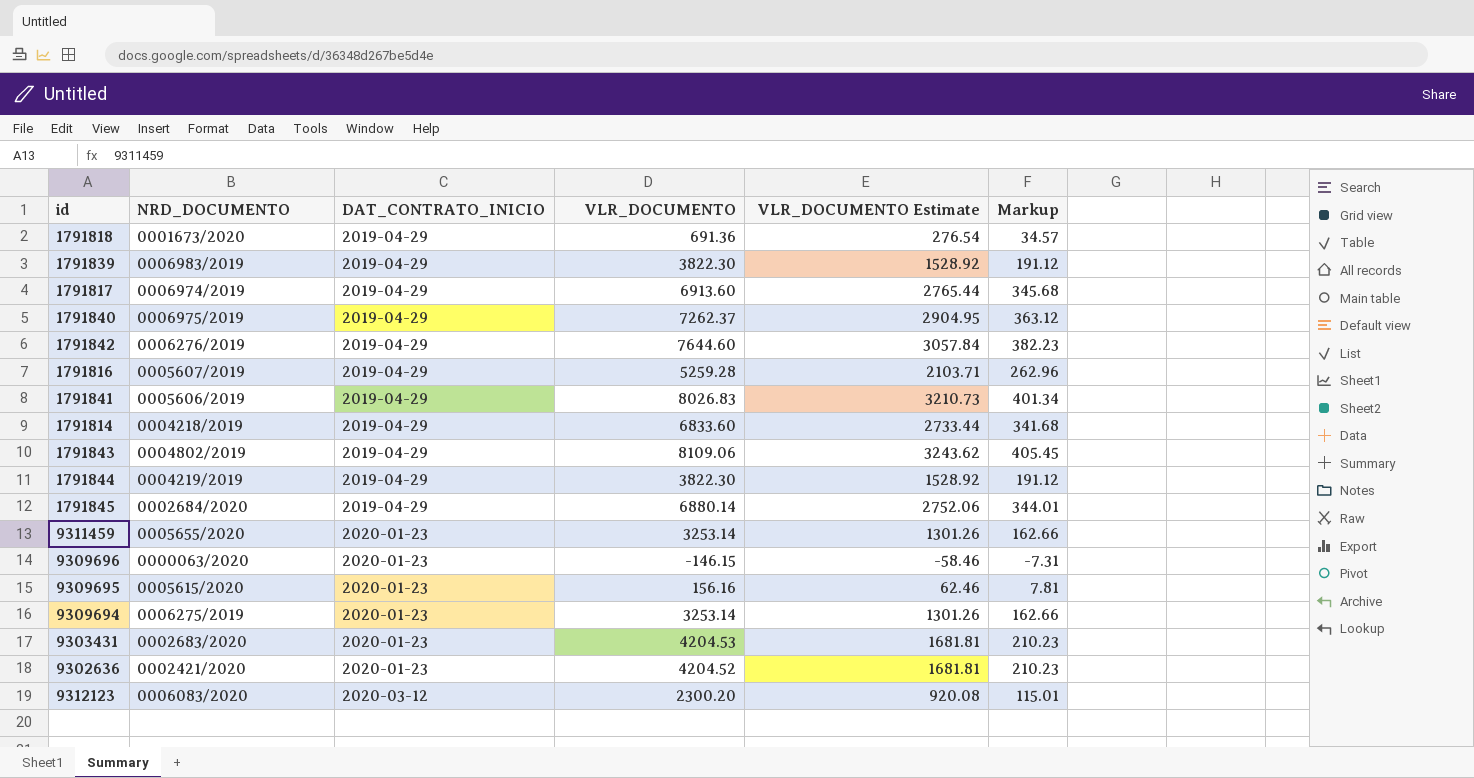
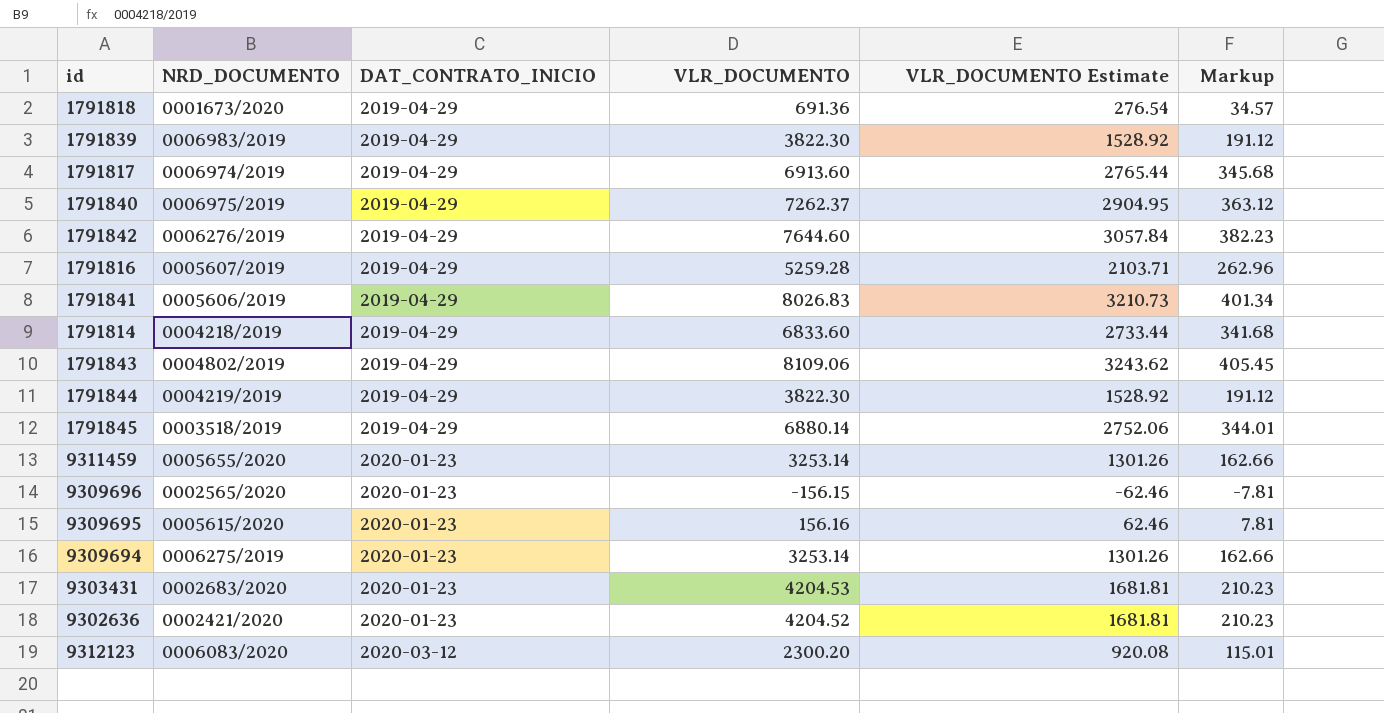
1791845 | NRD_DOCUMENTO: 0002684/2020 -> 0003518/2019
9309696 | NRD_DOCUMENTO: 0000063/2020 -> 0002565/2020
9309696 | VLR_DOCUMENTO: -146.15 -> -156.15
9309696 | VLR_DOCUMENTO Estimate: -58.46 -> -62.46
9309696 | Markup: -7.31 -> -7.81

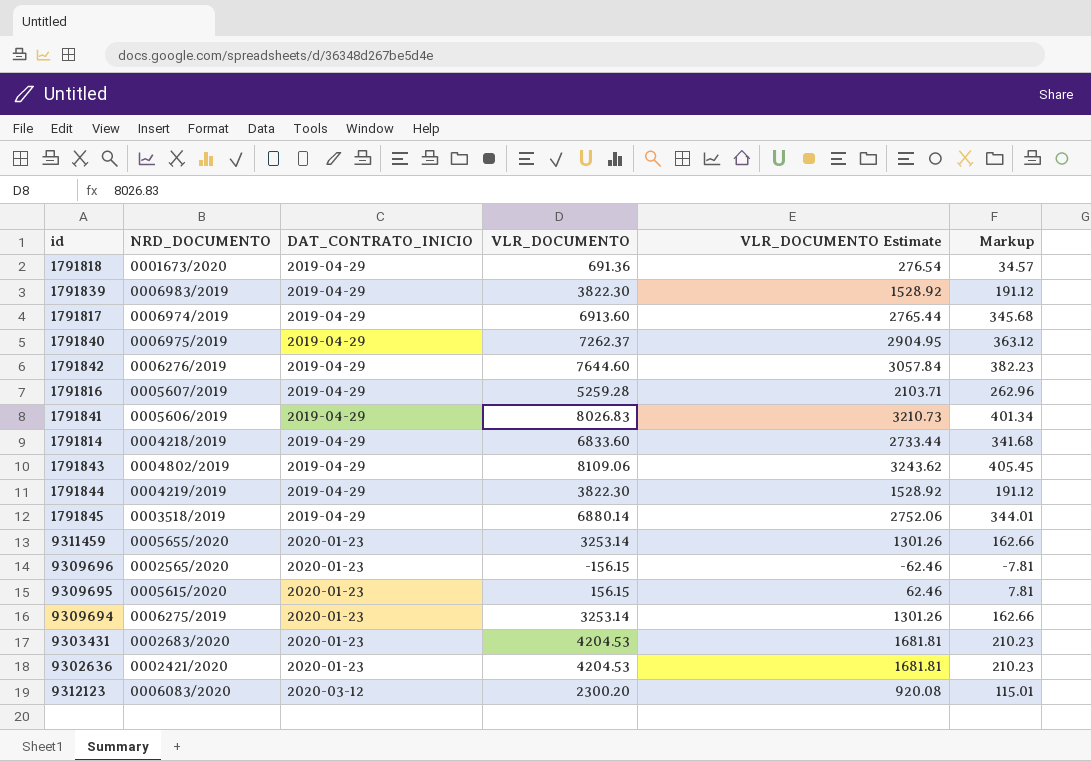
9309695 | VLR_DOCUMENTO: 156.16 -> 156.15
9302636 | VLR_DOCUMENTO: 4204.52 -> 4204.53

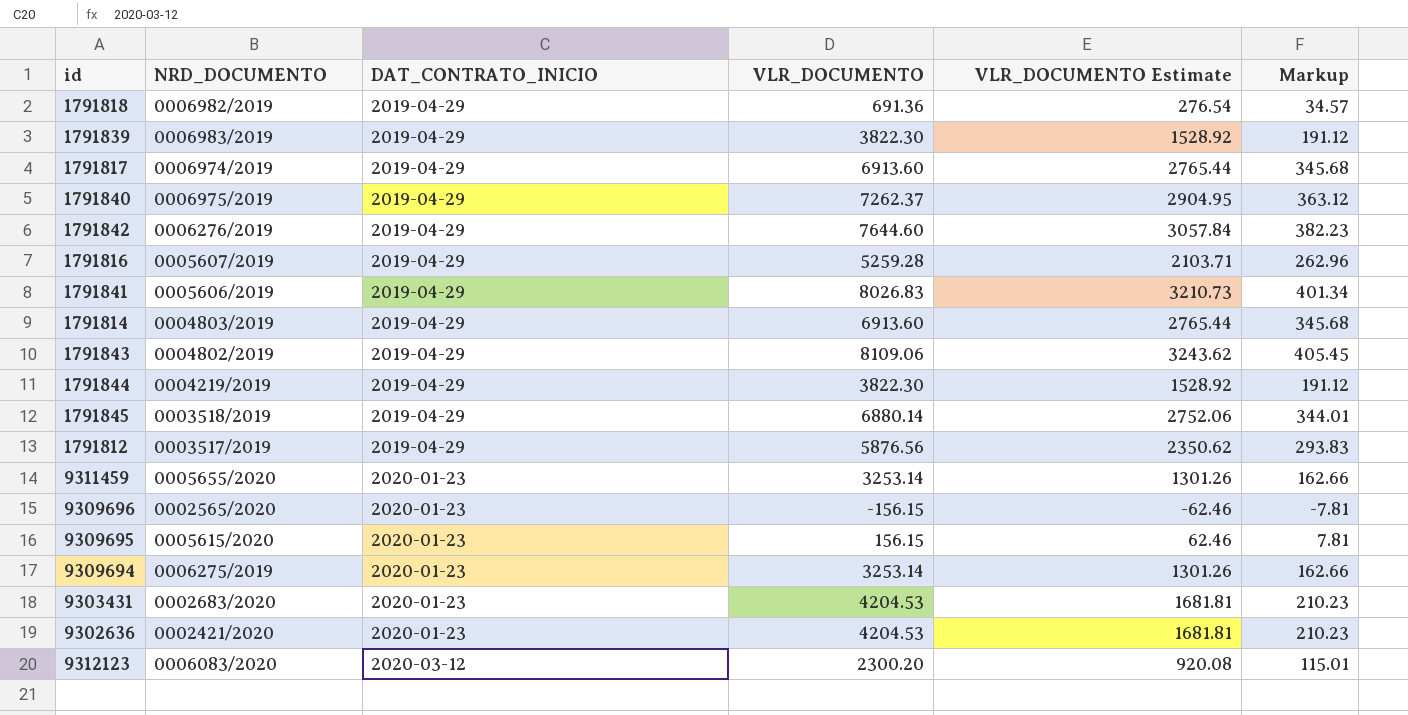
1791818 | NRD_DOCUMENTO: 0001673/2020 -> 0006982/2019
1791814 | NRD_DOCUMENTO: 0004218/2019 -> 0004803/2019
1791814 | VLR_DOCUMENTO: 6833.60 -> 6913.60
1791814 | VLR_DOCUMENTO Estimate: 2733.44 -> 2765.44
1791814 | Markup: 341.68 -> 345.68
row 1791812: none -> 0003517/2019 | 2019-04-29 | 5876.56 | 2350.62 | 293.83

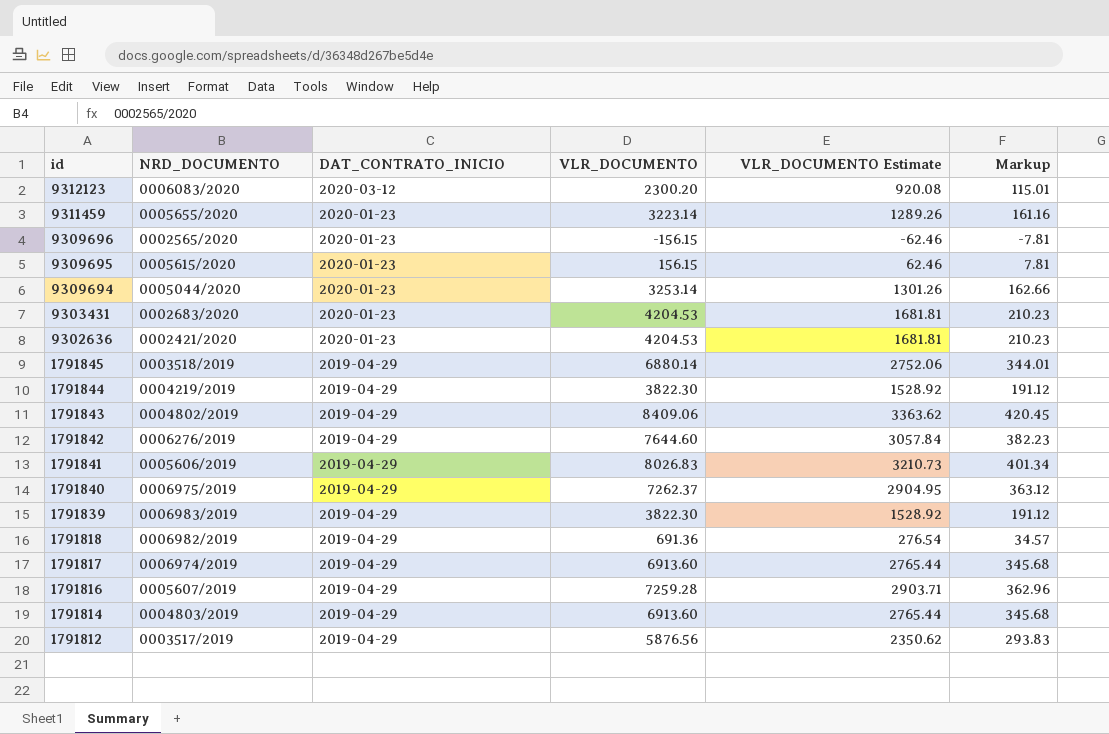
row order: DAT_CONTRATO_INICIO ascending -> id descending
9311459 | VLR_DOCUMENTO: 3253.14 -> 3223.14
9311459 | VLR_DOCUMENTO Estimate: 1301.26 -> 1289.26
9311459 | Markup: 162.66 -> 161.16
9309694 | NRD_DOCUMENTO: 0006275/2019 -> 0005044/2020
1791843 | VLR_DOCUMENTO: 8109.06 -> 8409.06
1791843 | VLR_DOCUMENTO Estimate: 3243.62 -> 3363.62
1791843 | Markup: 405.45 -> 420.45
1791816 | VLR_DOCUMENTO: 5259.28 -> 7259.28
1791816 | VLR_DOCUMENTO Estimate: 2103.71 -> 2903.71
1791816 | Markup: 262.96 -> 362.96

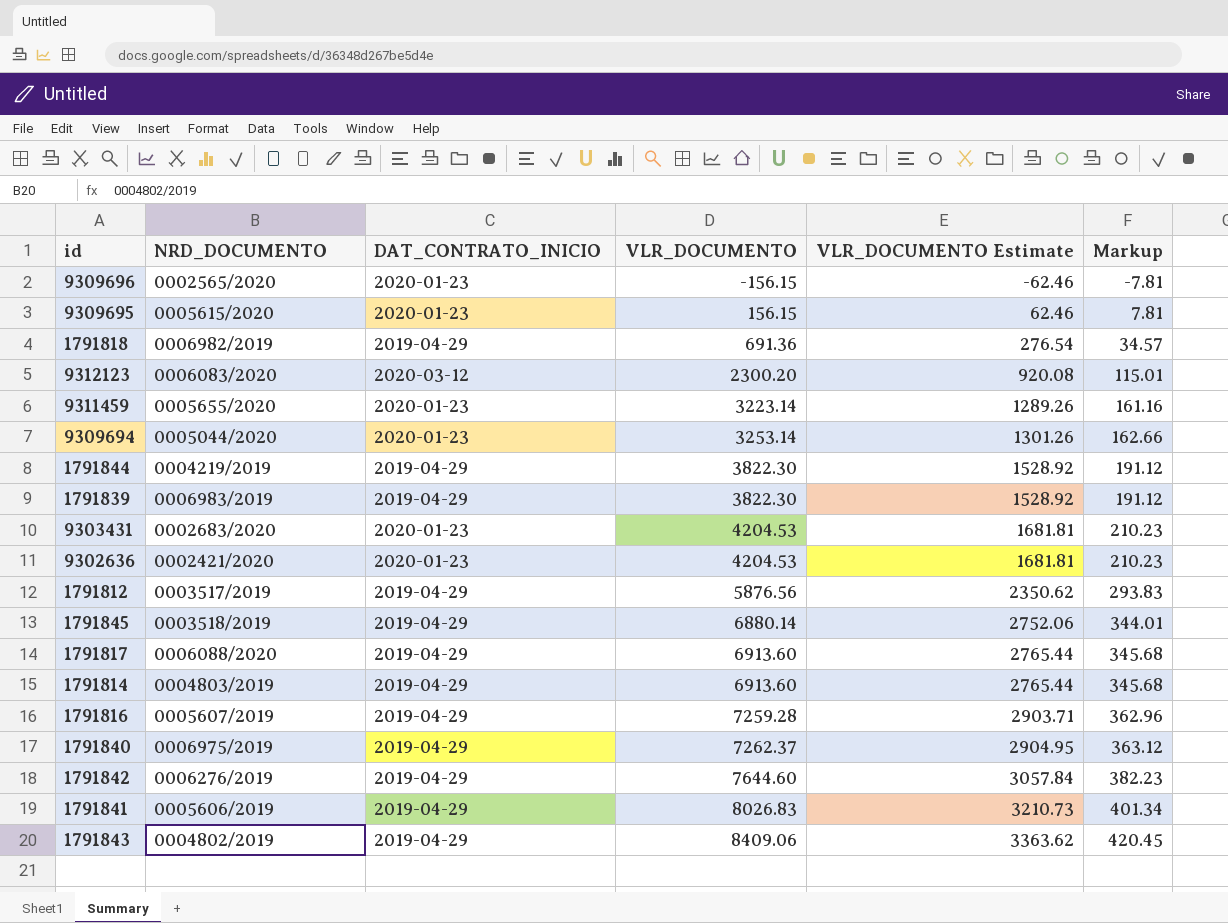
row order: id descending -> VLR_DOCUMENTO ascending
1791817 | NRD_DOCUMENTO: 0006974/2019 -> 0006088/2020

